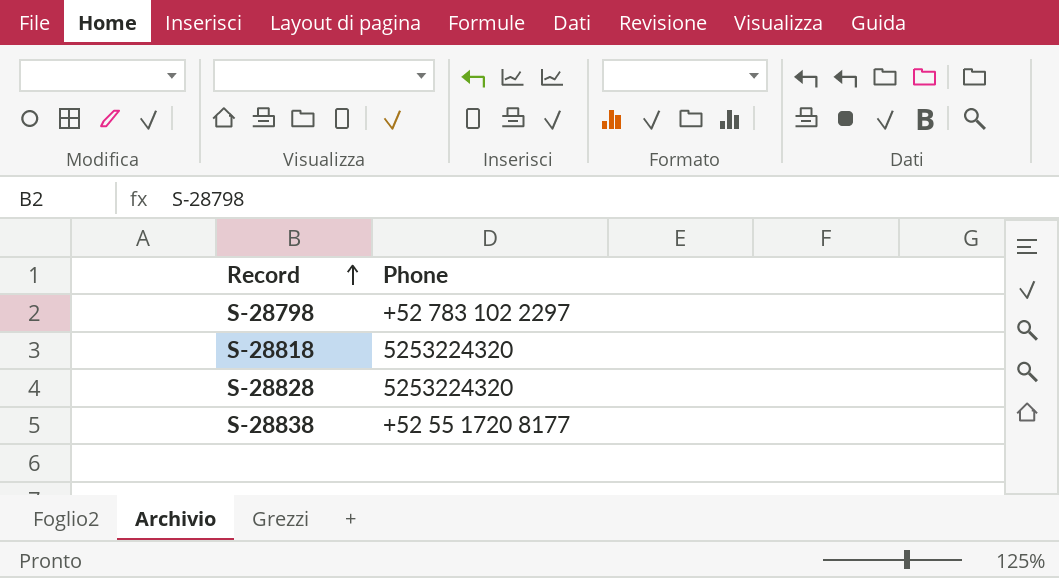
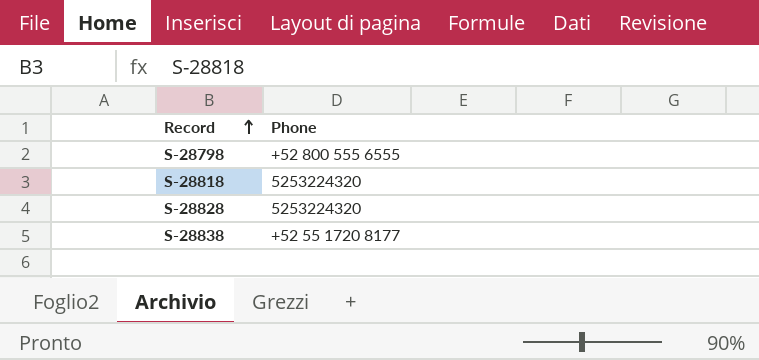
S-28798 | Phone: +52 783 102 2297 -> +52 800 555 6555

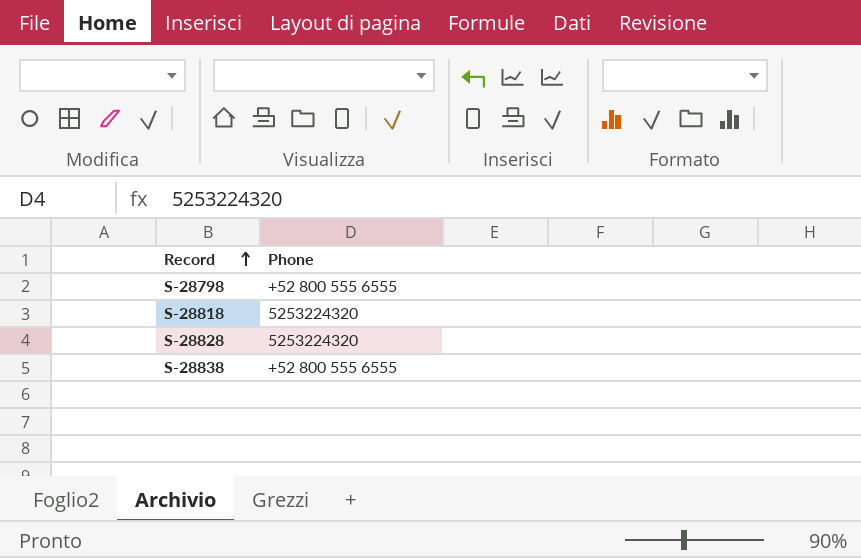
S-28838 | Phone: +52 55 1720 8177 -> +52 800 555 6555

